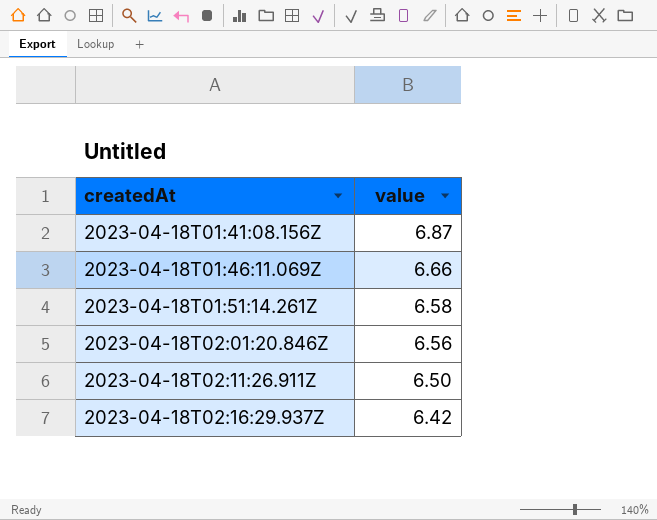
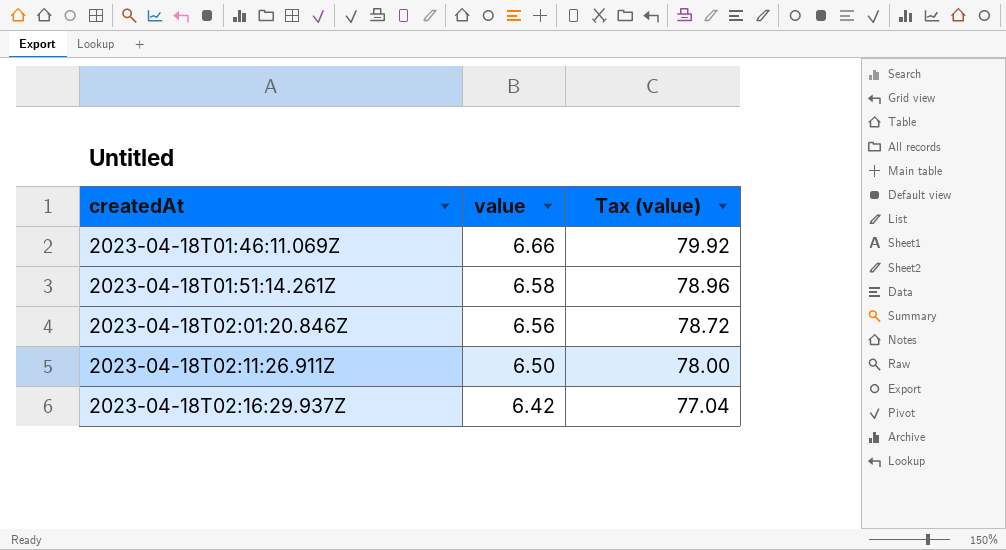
column Tax (value) | formula: none -> [value] * 12
row 2023-04-18T01:41:08.156Z: 6.87 -> none

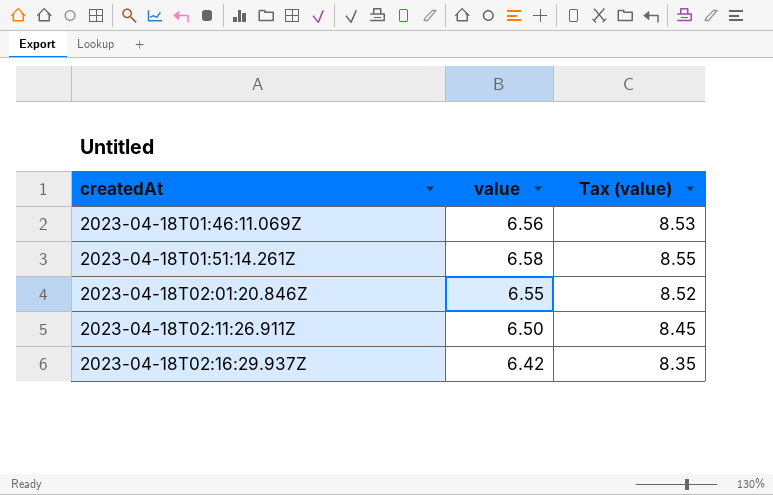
column Tax (value) | formula: [value] * 12 -> [value] * 1.3
2023-04-18T01:46:11.069Z | value: 6.66 -> 6.56
2023-04-18T02:01:20.846Z | value: 6.56 -> 6.55

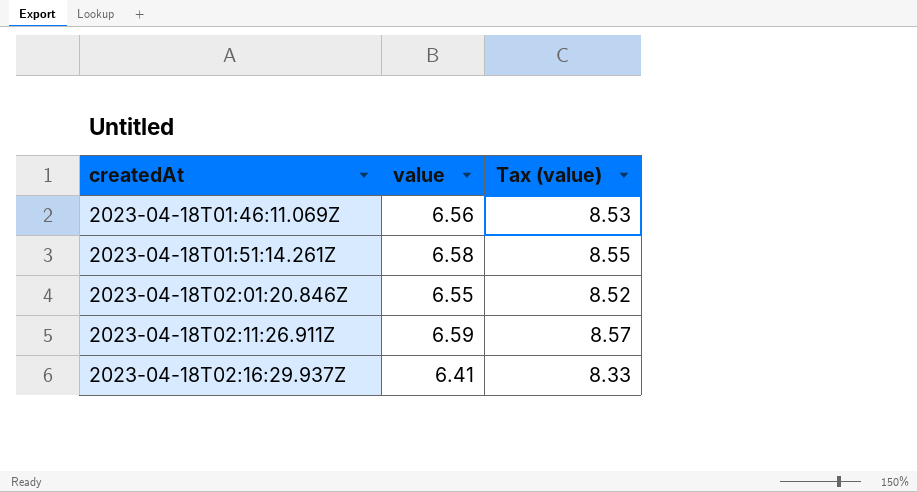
2023-04-18T02:11:26.911Z | value: 6.50 -> 6.59
2023-04-18T02:11:26.911Z | Tax (value): 8.45 -> 8.57
2023-04-18T02:16:29.937Z | value: 6.42 -> 6.41
2023-04-18T02:16:29.937Z | Tax (value): 8.35 -> 8.33

